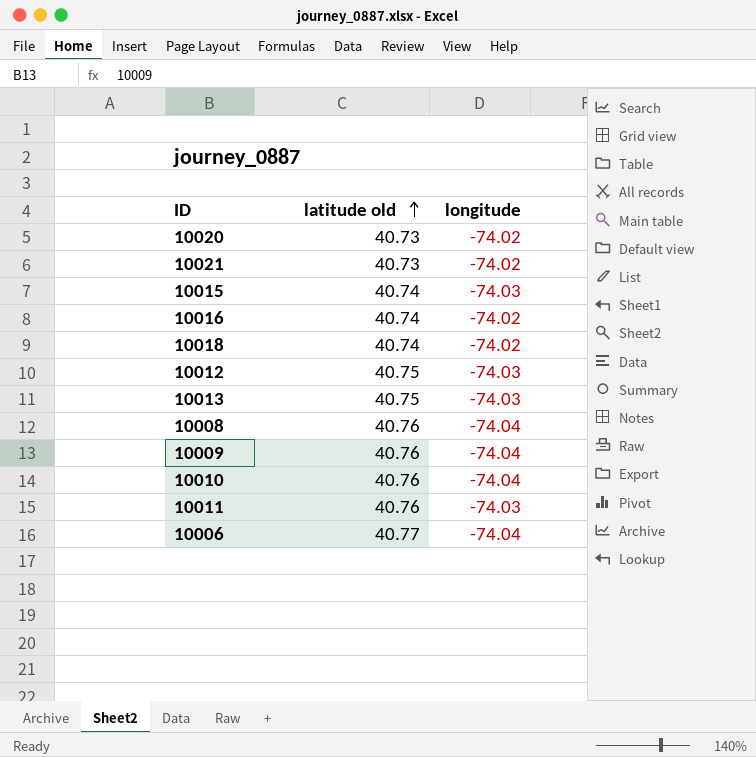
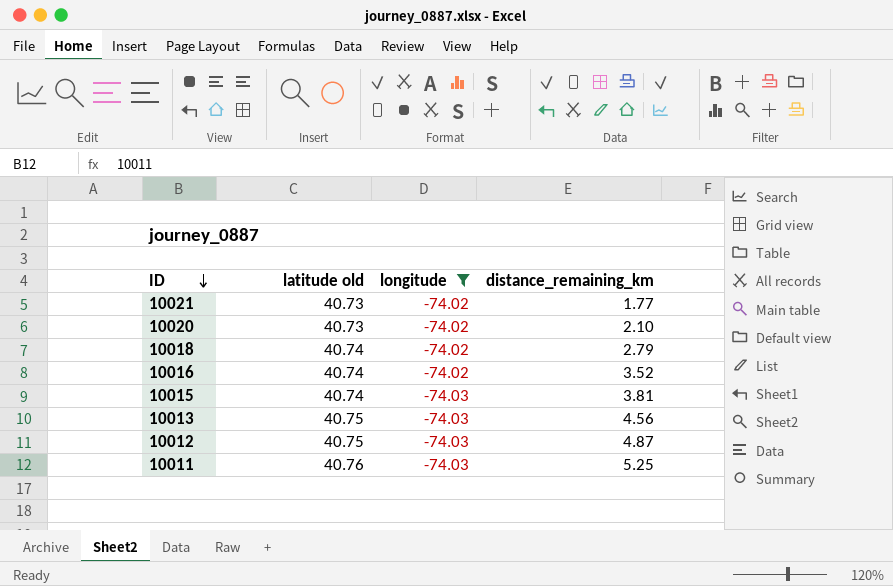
filter: none -> longitude != -74.04
row order: latitude old ascending -> ID descending
column distance_remaining_km | position: none -> 4

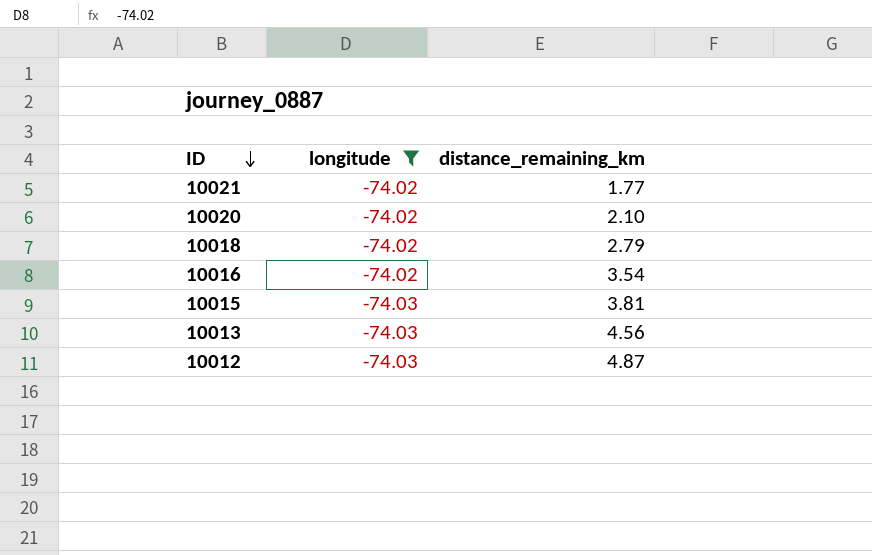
column latitude old | position: 2 -> none
row 10011: 40.76 | -74.03 | 5.25 -> none
10016 | distance_remaining_km: 3.52 -> 3.54

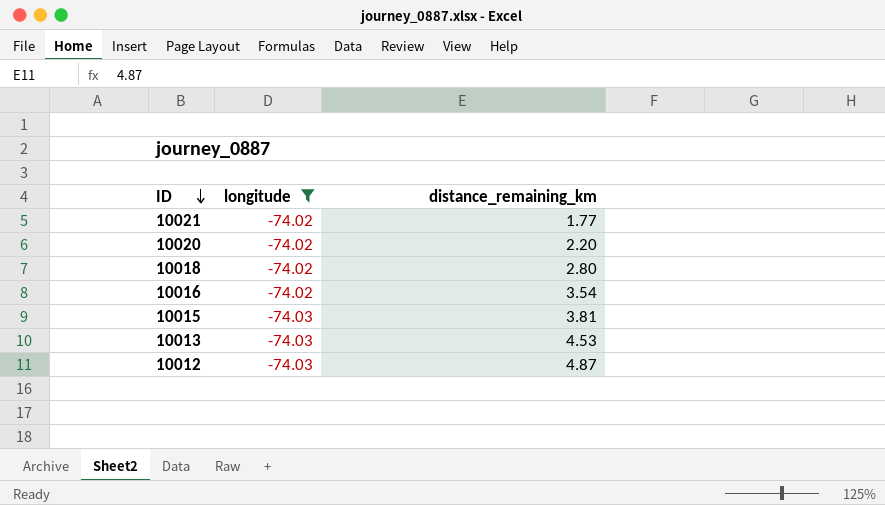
10020 | distance_remaining_km: 2.10 -> 2.20
10018 | distance_remaining_km: 2.79 -> 2.80
10013 | distance_remaining_km: 4.56 -> 4.53

